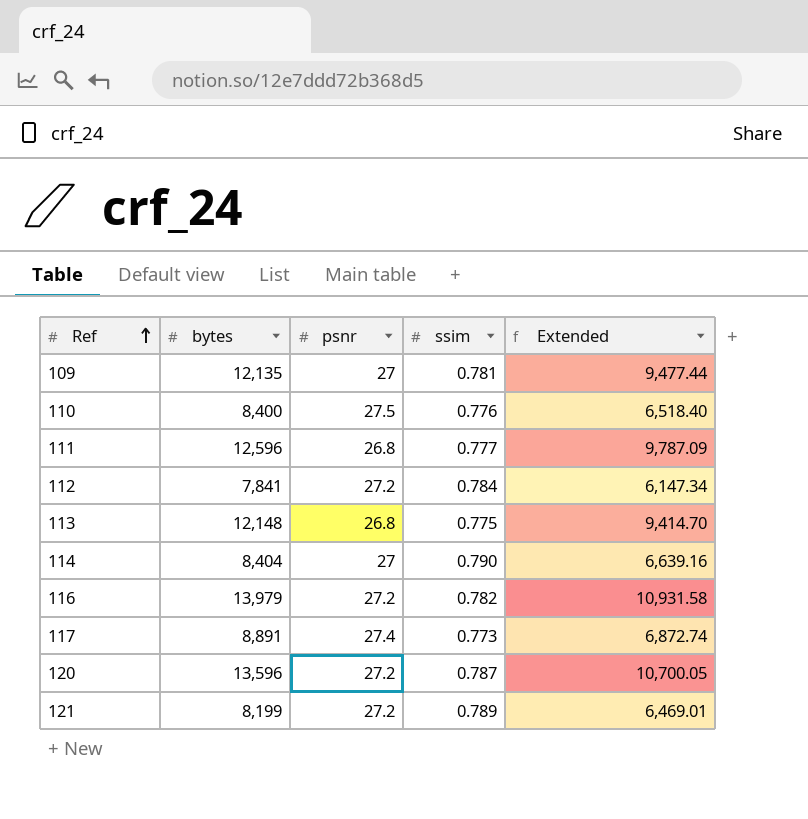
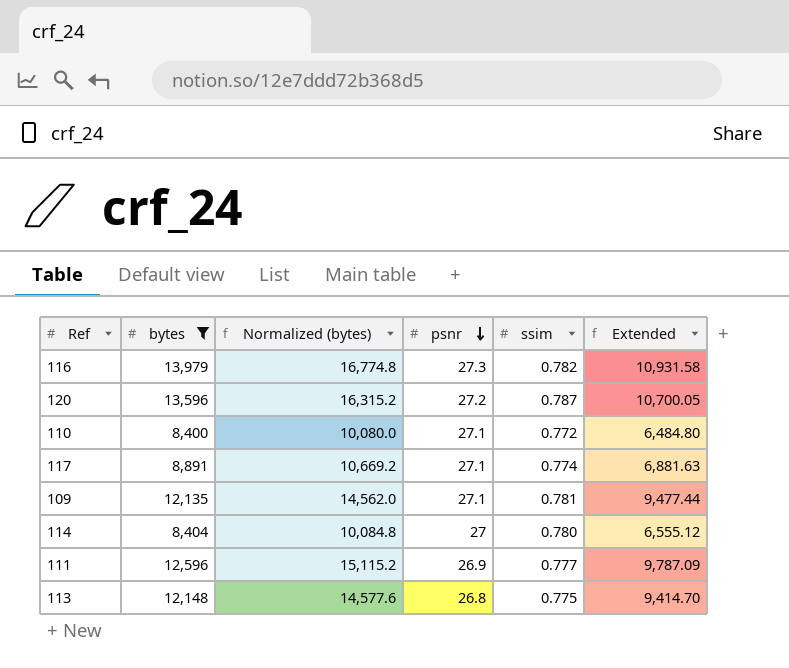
filter: none -> bytes >= 8,400
row order: Ref ascending -> psnr descending
column Normalized (bytes) | formula: none -> [bytes] * 1.2
116 | psnr: 27.2 -> 27.3
110 | psnr: 27.5 -> 27.1
110 | ssim: 0.776 -> 0.772
110 | Extended: 6,518.40 -> 6,484.80
117 | psnr: 27.4 -> 27.1
117 | ssim: 0.773 -> 0.774
117 | Extended: 6,872.74 -> 6,881.63
109 | psnr: 27 -> 27.1
114 | ssim: 0.790 -> 0.780
114 | Extended: 6,639.16 -> 6,555.12
111 | psnr: 26.8 -> 26.9

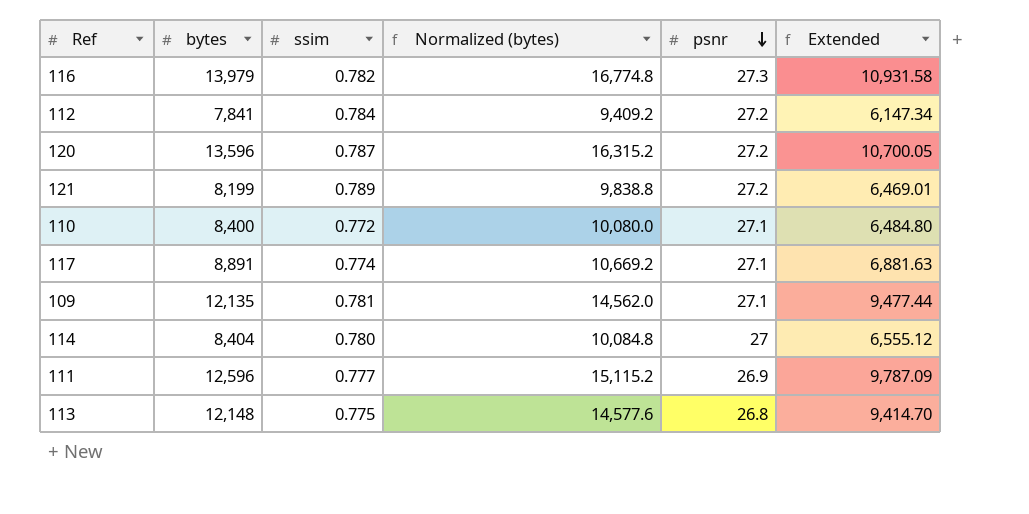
filter: bytes >= 8,400 -> none
column ssim | position: 5 -> 3

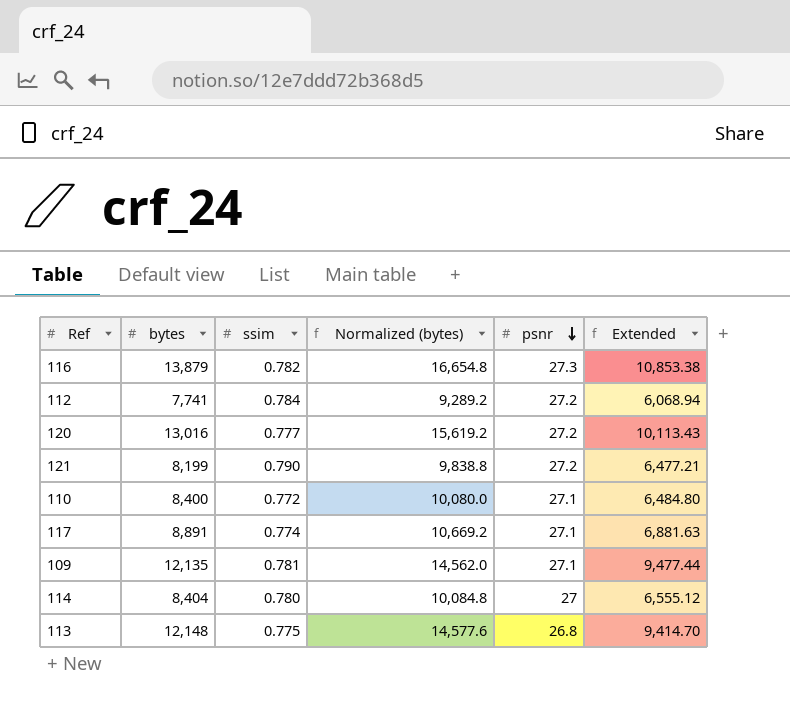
row 111: 12,596 | 0.777 | 15,115.2 | 26.9 | 9,787.09 -> none
116 | bytes: 13,979 -> 13,879
116 | Normalized (bytes): 16,774.8 -> 16,654.8
116 | Extended: 10,931.58 -> 10,853.38
112 | bytes: 7,841 -> 7,741
112 | Normalized (bytes): 9,409.2 -> 9,289.2
112 | Extended: 6,147.34 -> 6,068.94
120 | bytes: 13,596 -> 13,016
120 | ssim: 0.787 -> 0.777
120 | Normalized (bytes): 16,315.2 -> 15,619.2
120 | Extended: 10,700.05 -> 10,113.43
121 | ssim: 0.789 -> 0.790
121 | Extended: 6,469.01 -> 6,477.21

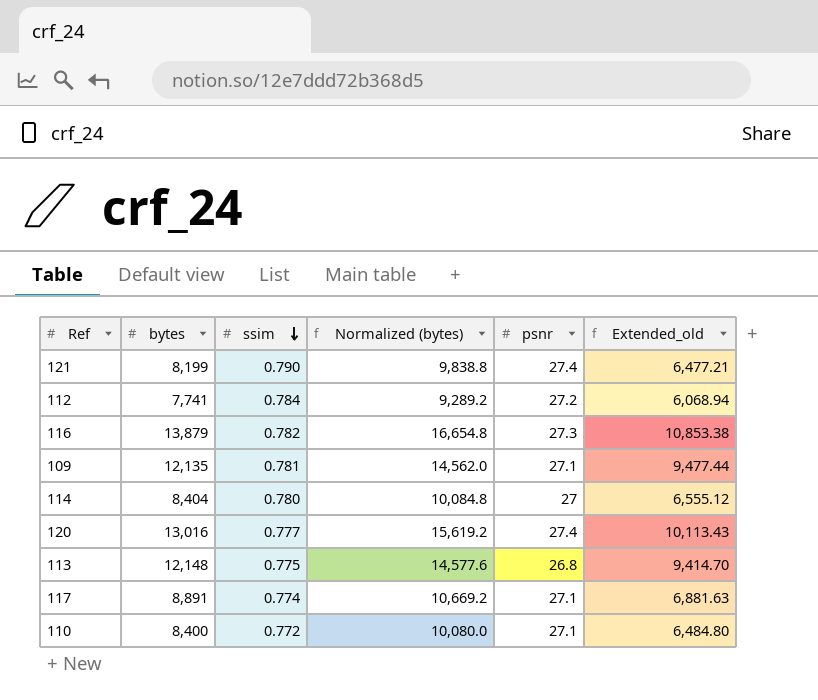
row order: psnr descending -> ssim descending
column name: Extended -> Extended_old
121 | psnr: 27.2 -> 27.4
120 | psnr: 27.2 -> 27.4

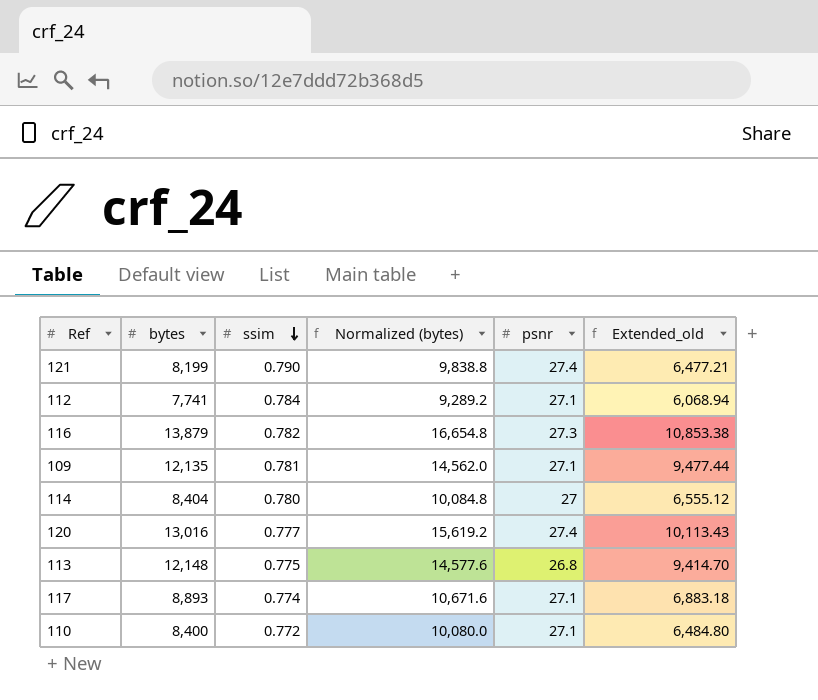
112 | psnr: 27.2 -> 27.1
117 | bytes: 8,891 -> 8,893
117 | Normalized (bytes): 10,669.2 -> 10,671.6
117 | Extended_old: 6,881.63 -> 6,883.18

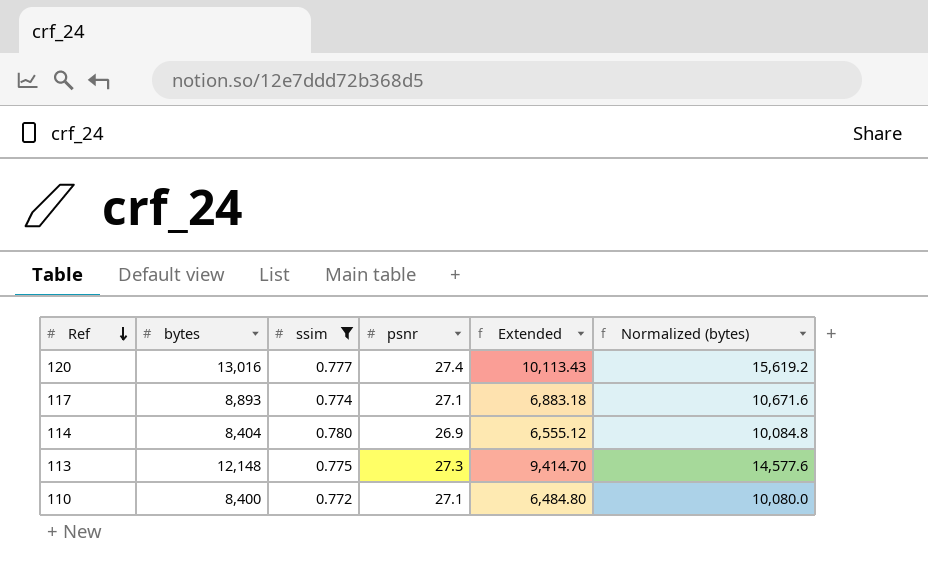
filter: none -> ssim <= 0.780
row order: ssim descending -> Ref descending
column name: Extended_old -> Extended
column Normalized (bytes) | position: 4 -> 6
114 | psnr: 27 -> 26.9
113 | psnr: 26.8 -> 27.3

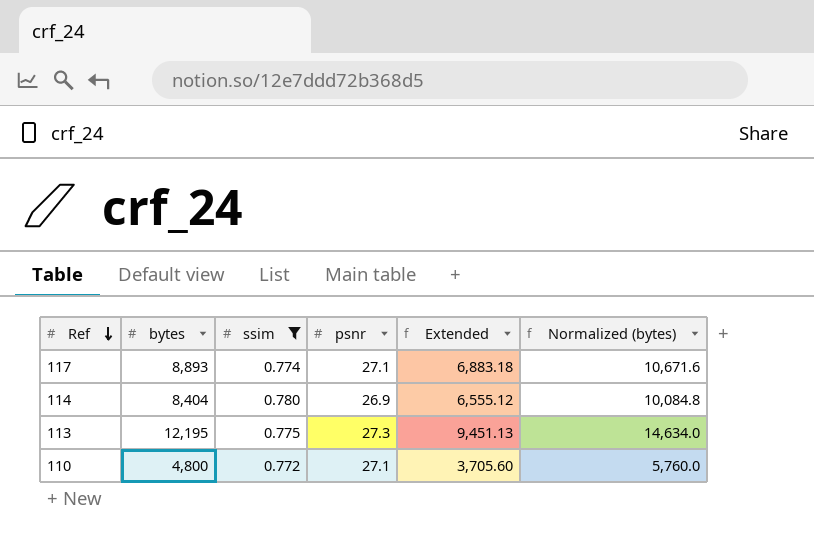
row 120: 13,016 | 0.777 | 27.4 | 10,113.43 | 15,619.2 -> none
113 | bytes: 12,148 -> 12,195
113 | Extended: 9,414.70 -> 9,451.13
113 | Normalized (bytes): 14,577.6 -> 14,634.0
110 | bytes: 8,400 -> 4,800
110 | Extended: 6,484.80 -> 3,705.60
110 | Normalized (bytes): 10,080.0 -> 5,760.0

